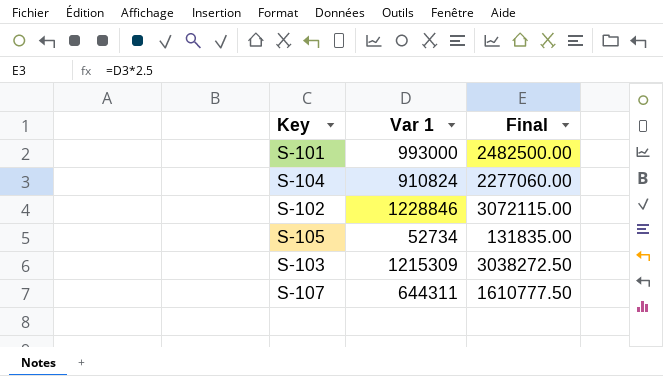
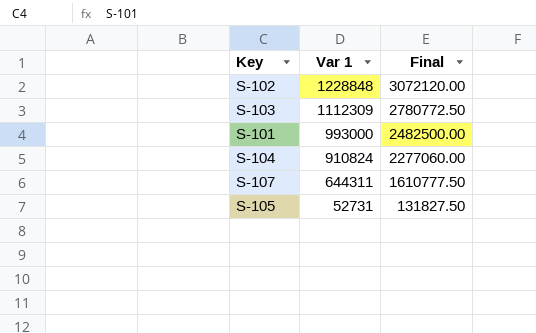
row order: none -> Var 1 descending
S-102 | Var 1: 1228846 -> 1228848
S-102 | Final: 3072115.00 -> 3072120.00
S-103 | Var 1: 1215309 -> 1112309
S-103 | Final: 3038272.50 -> 2780772.50
S-105 | Var 1: 52734 -> 52731
S-105 | Final: 131835.00 -> 131827.50

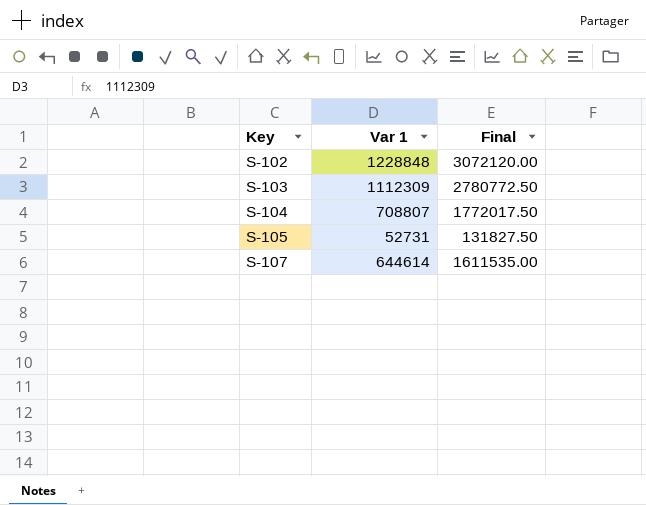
row order: Var 1 descending -> Key ascending
row S-101: 993000 | 2482500.00 -> none
S-104 | Var 1: 910824 -> 708807
S-104 | Final: 2277060.00 -> 1772017.50
S-107 | Var 1: 644311 -> 644614
S-107 | Final: 1610777.50 -> 1611535.00

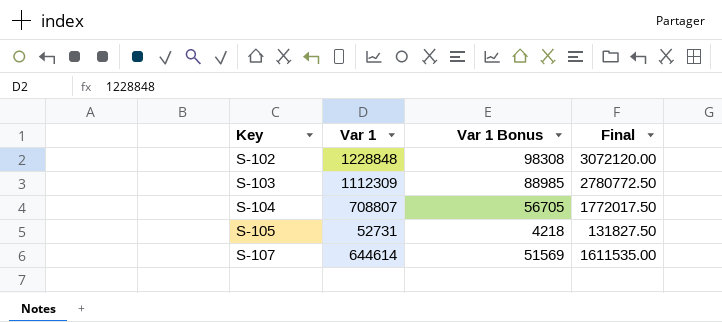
column Var 1 Bonus | formula: none -> [Var 1] * 0.08

